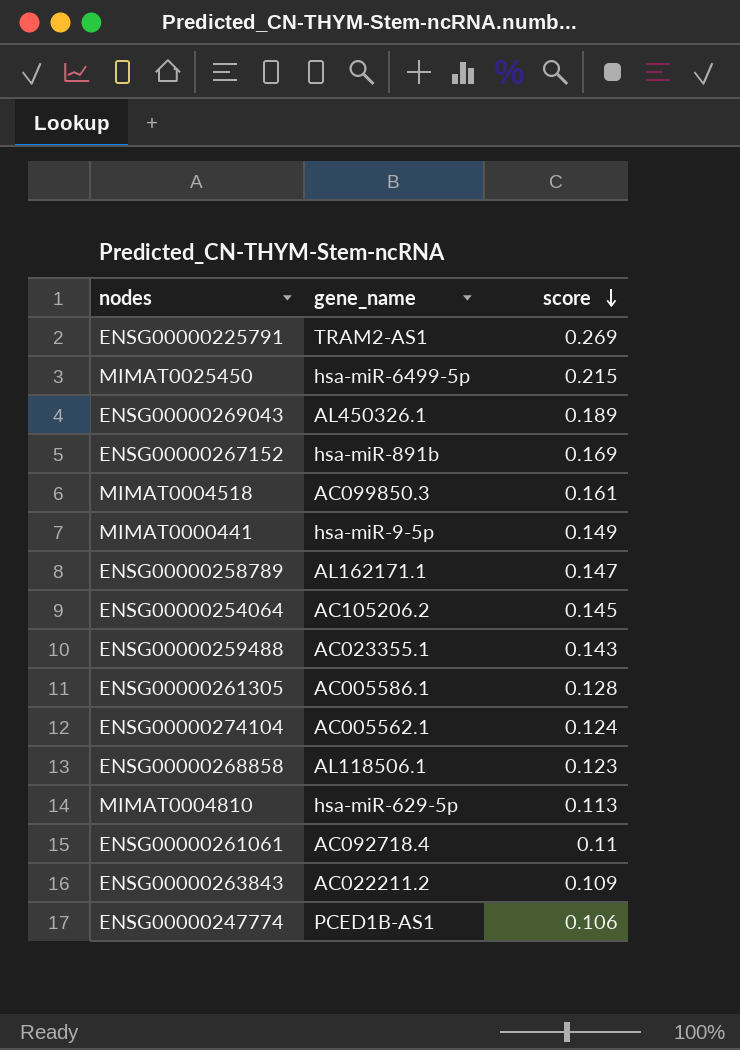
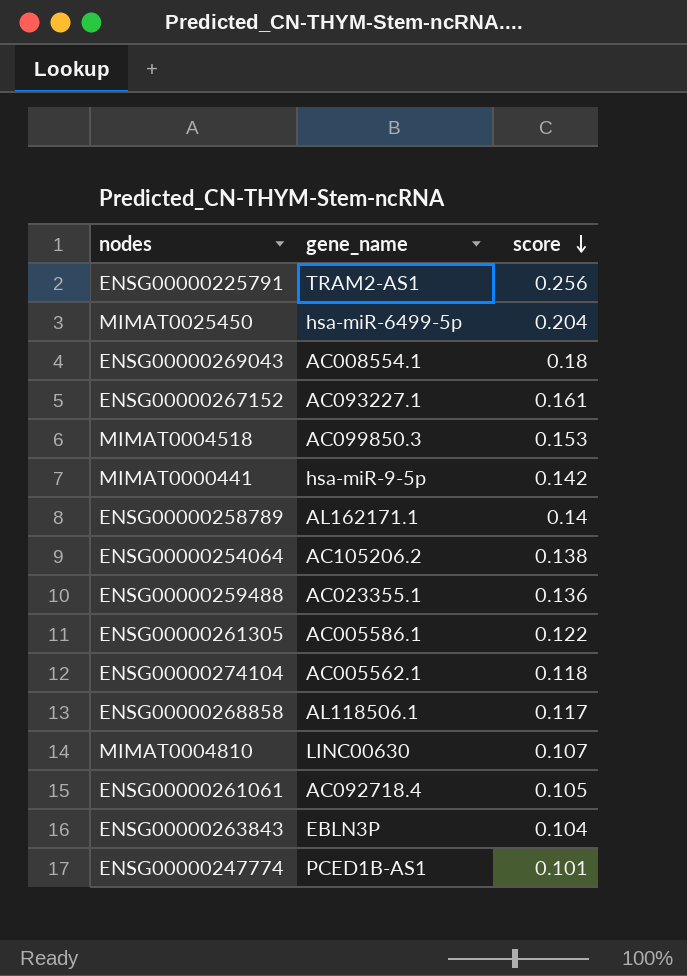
ENSG00000225791 | score: 0.269 -> 0.256
MIMAT0025450 | score: 0.215 -> 0.204
ENSG00000269043 | gene_name: AL450326.1 -> AC008554.1
ENSG00000269043 | score: 0.189 -> 0.18
ENSG00000267152 | gene_name: hsa-miR-891b -> AC093227.1
ENSG00000267152 | score: 0.169 -> 0.161
MIMAT0004518 | score: 0.161 -> 0.153
MIMAT0000441 | score: 0.149 -> 0.142
ENSG00000258789 | score: 0.147 -> 0.14
ENSG00000254064 | score: 0.145 -> 0.138
ENSG00000259488 | score: 0.143 -> 0.136
ENSG00000261305 | score: 0.128 -> 0.122
ENSG00000274104 | score: 0.124 -> 0.118
ENSG00000268858 | score: 0.123 -> 0.117
MIMAT0004810 | gene_name: hsa-miR-629-5p -> LINC00630
MIMAT0004810 | score: 0.113 -> 0.107
ENSG00000261061 | score: 0.11 -> 0.105
ENSG00000263843 | gene_name: AC022211.2 -> EBLN3P
ENSG00000263843 | score: 0.109 -> 0.104
ENSG00000247774 | score: 0.106 -> 0.101

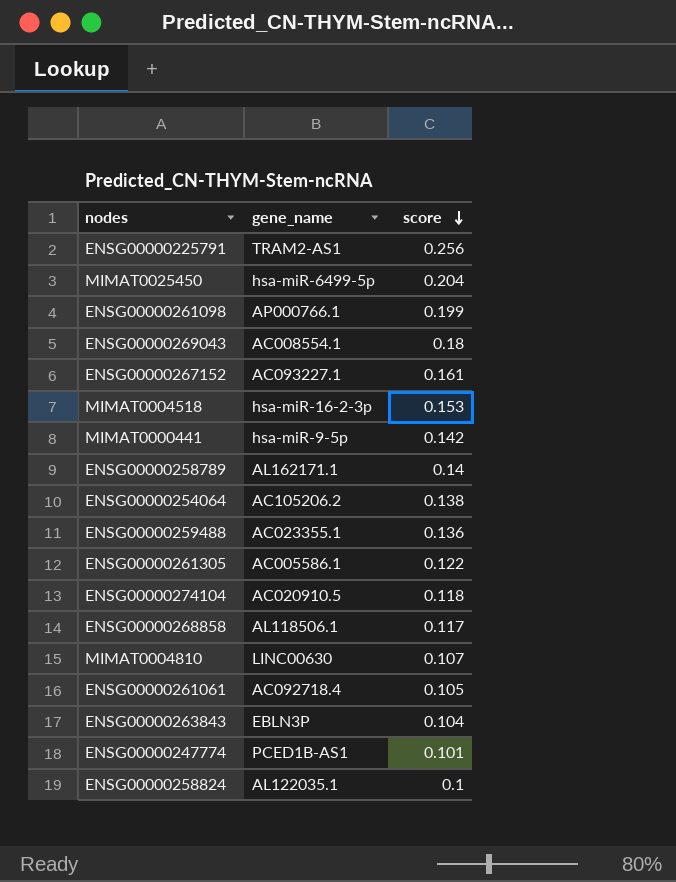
row ENSG00000261098: none -> AP000766.1 | 0.199
MIMAT0004518 | gene_name: AC099850.3 -> hsa-miR-16-2-3p
ENSG00000274104 | gene_name: AC005562.1 -> AC020910.5
row ENSG00000258824: none -> AL122035.1 | 0.1

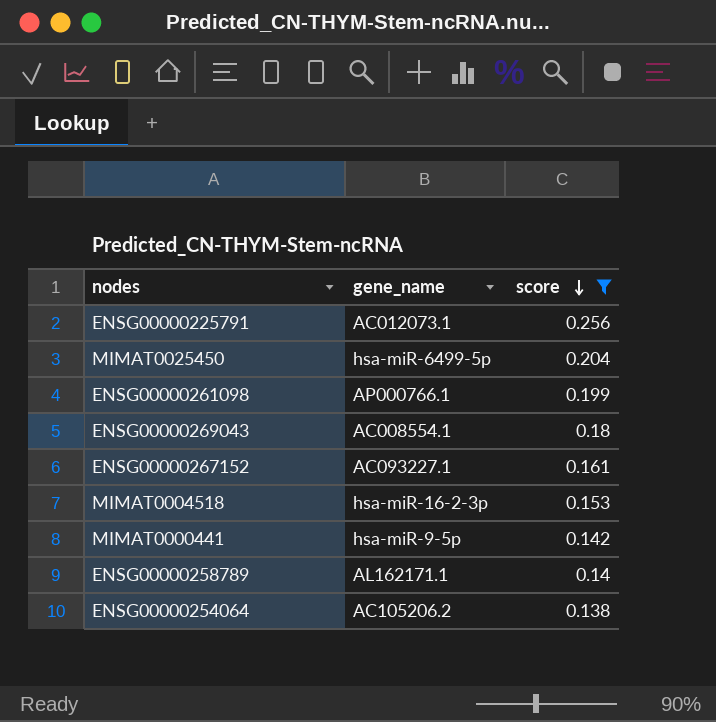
filter: none -> score >= 0.138
ENSG00000225791 | gene_name: TRAM2-AS1 -> AC012073.1

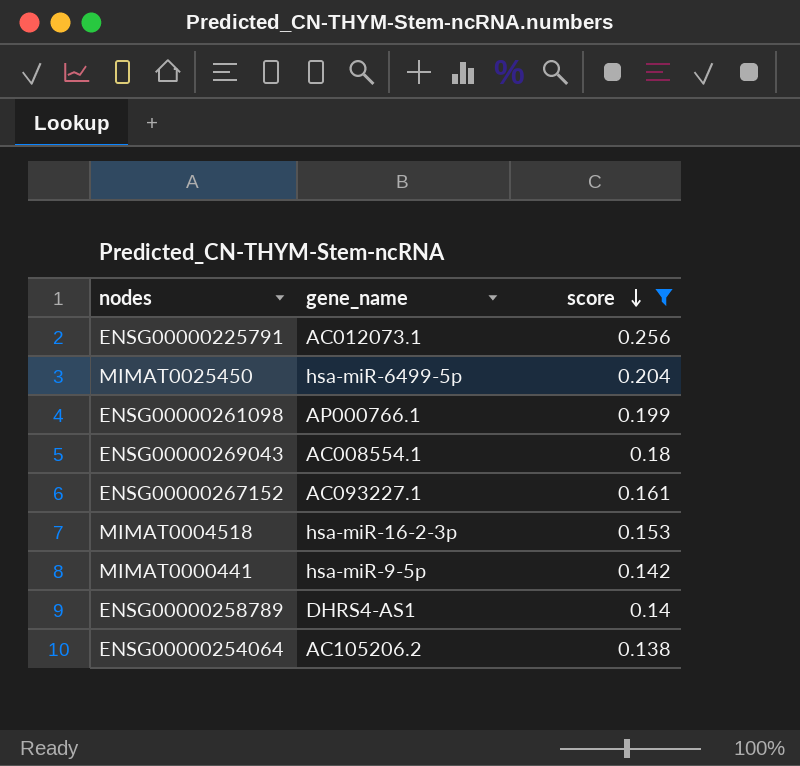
ENSG00000258789 | gene_name: AL162171.1 -> DHRS4-AS1

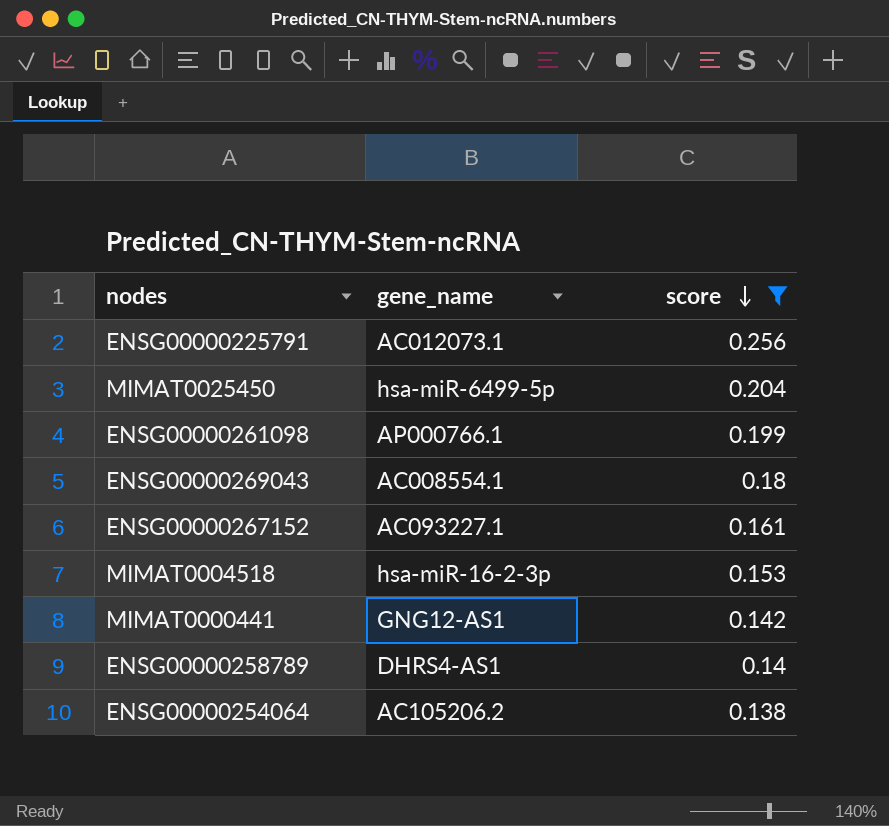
MIMAT0000441 | gene_name: hsa-miR-9-5p -> GNG12-AS1

